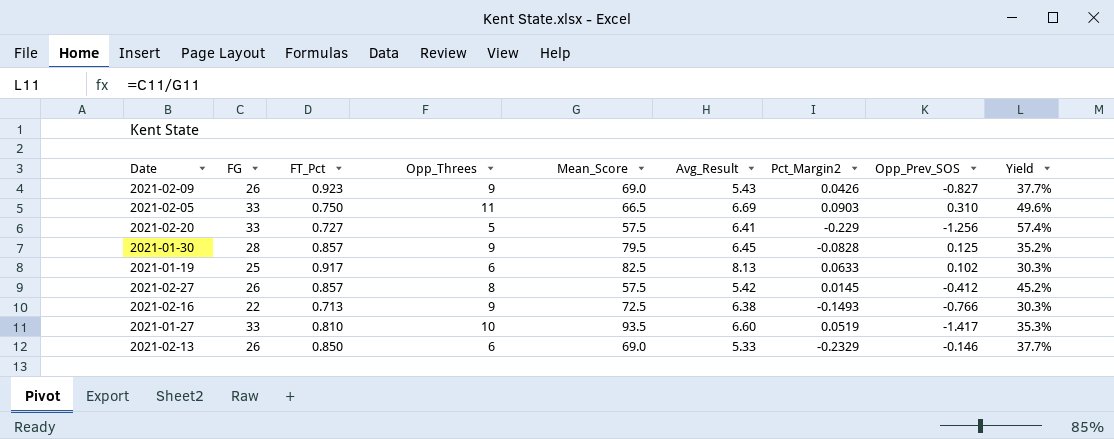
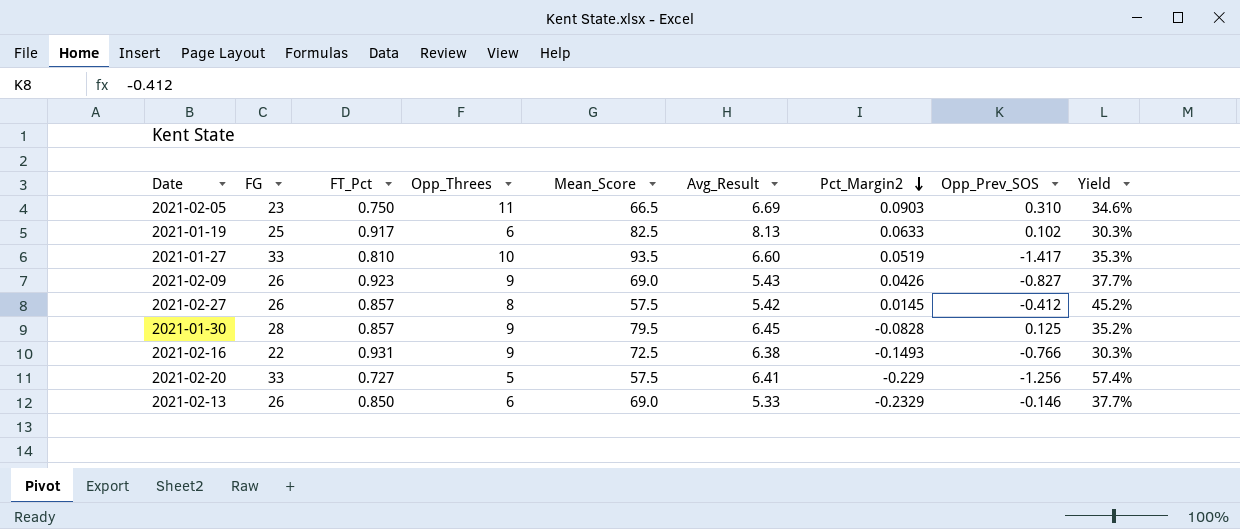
row order: none -> Pct_Margin2 descending
2021-02-05 | FG: 33 -> 23
2021-02-05 | Yield: 49.6% -> 34.6%
2021-02-16 | FT_Pct: 0.713 -> 0.931

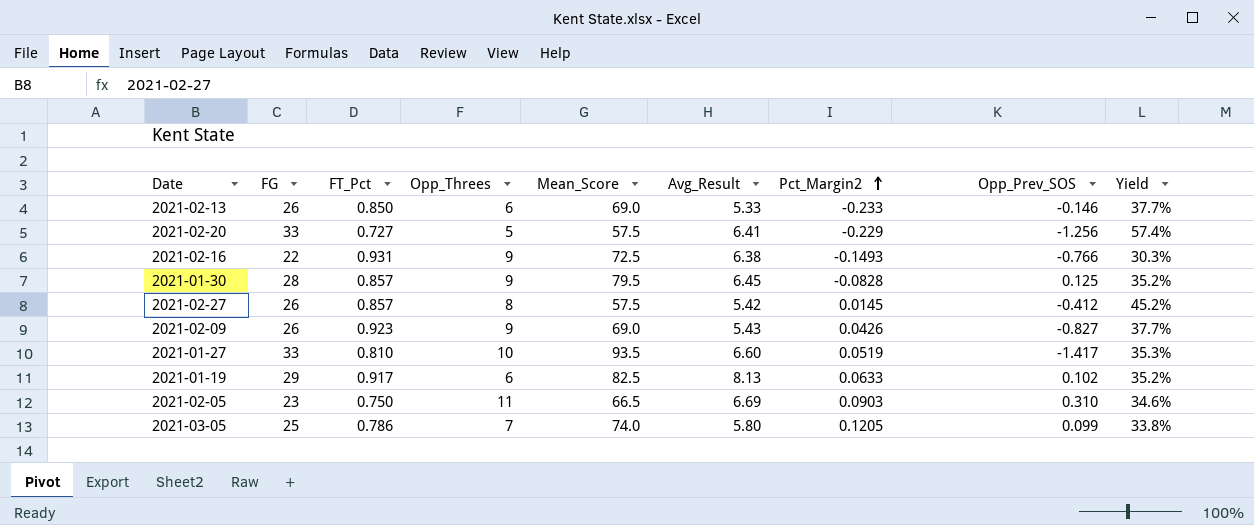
row order: Pct_Margin2 descending -> Pct_Margin2 ascending
2021-02-13 | Pct_Margin2: -0.2329 -> -0.233
2021-01-19 | FG: 25 -> 29
2021-01-19 | Yield: 30.3% -> 35.2%
row 2021-03-05: none -> 25 | 0.786 | 7 | 74.0 | 5.80 | 0.1205 | 0.099 | 33.8%

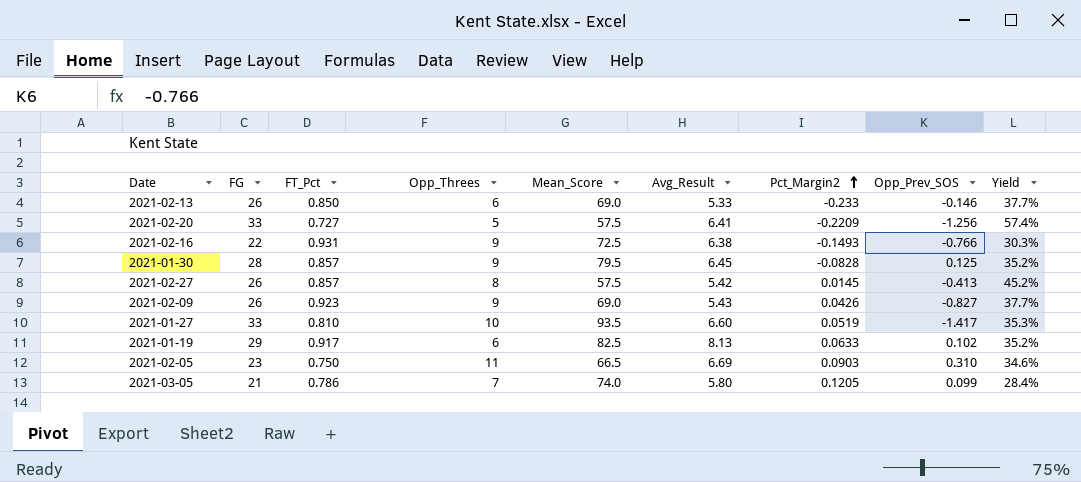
2021-02-20 | Pct_Margin2: -0.229 -> -0.2209
2021-02-27 | Opp_Prev_SOS: -0.412 -> -0.413
2021-03-05 | FG: 25 -> 21
2021-03-05 | Yield: 33.8% -> 28.4%

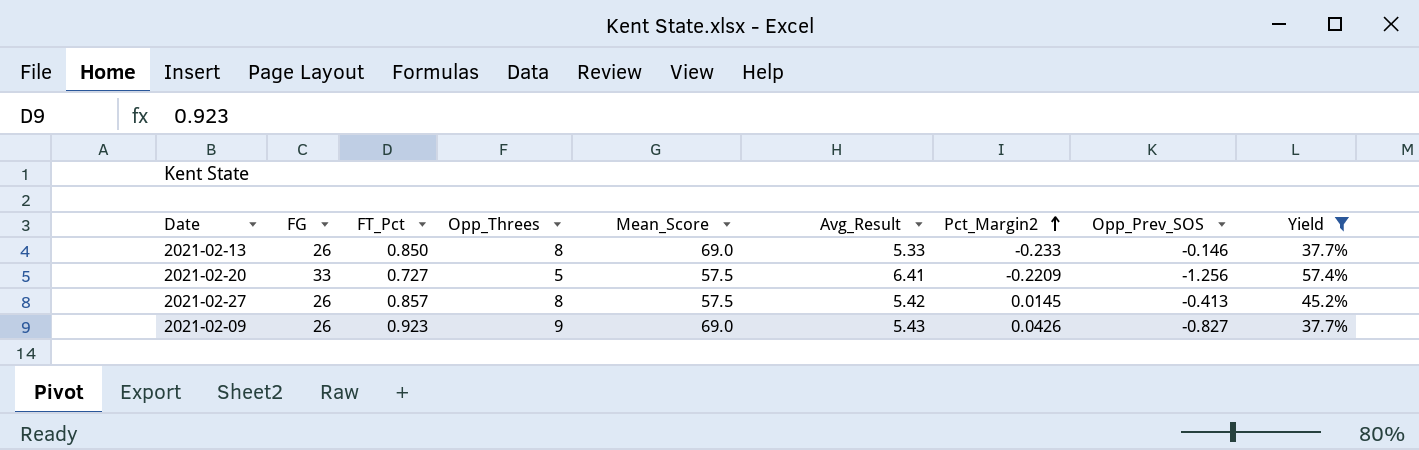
filter: none -> Yield >= 37.7%
2021-02-13 | Opp_Threes: 6 -> 8

